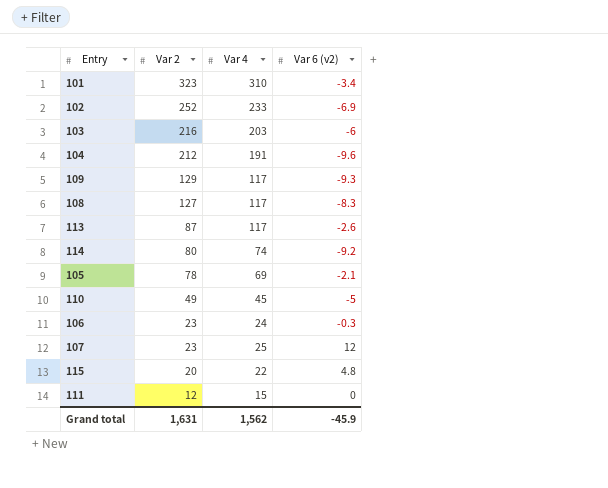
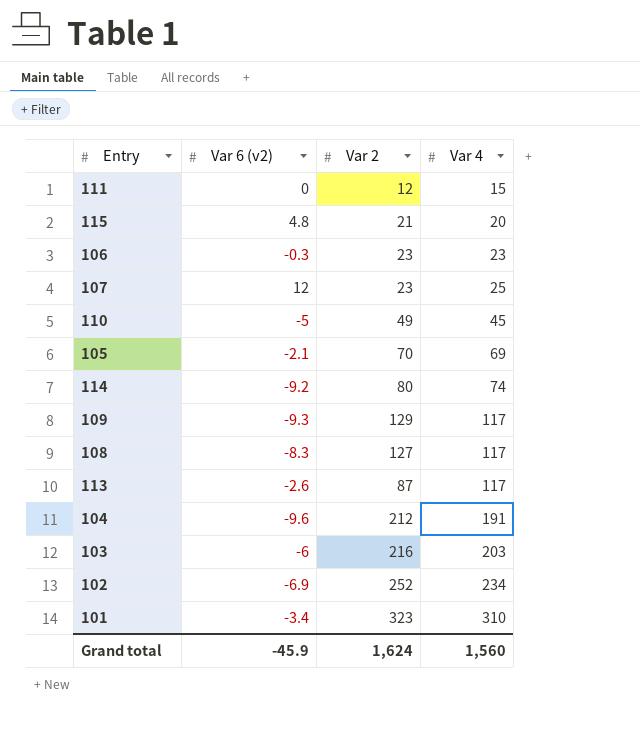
row order: Var 2 descending -> Var 4 ascending
column Var 6 (v2) | position: 4 -> 2
115 | Var 2: 20 -> 21
115 | Var 4: 22 -> 20
106 | Var 4: 24 -> 23
105 | Var 2: 78 -> 70
102 | Var 4: 233 -> 234
Grand total | Var 2: 1,631 -> 1,624
Grand total | Var 4: 1,562 -> 1,560

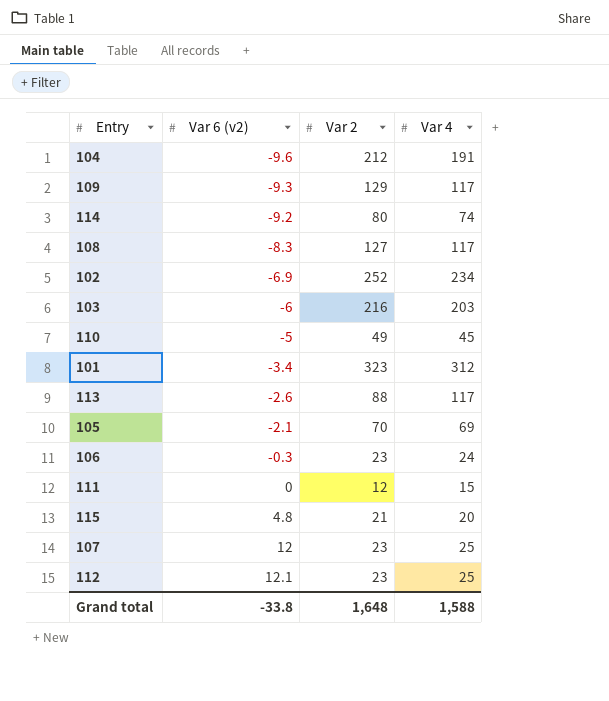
row order: Var 4 ascending -> Var 6 (v2) ascending
101 | Var 4: 310 -> 312
113 | Var 2: 87 -> 88
106 | Var 4: 23 -> 24
row 112: none -> 12.1 | 23 | 25
Grand total | Var 6 (v2): -45.9 -> -33.8
Grand total | Var 2: 1,624 -> 1,648
Grand total | Var 4: 1,560 -> 1,588

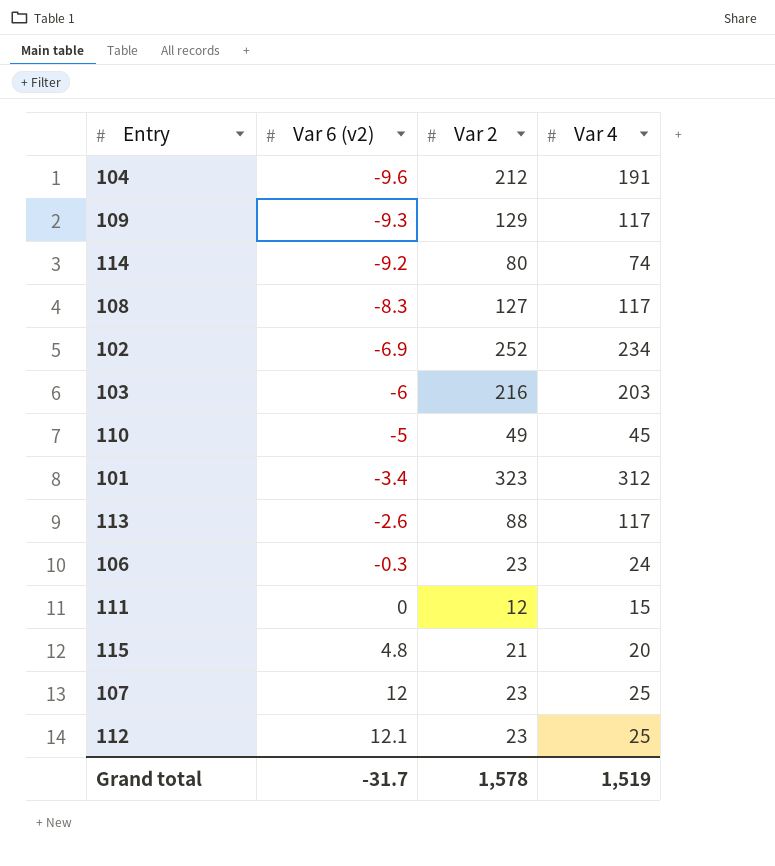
row 105: -2.1 | 70 | 69 -> none
Grand total | Var 6 (v2): -33.8 -> -31.7
Grand total | Var 2: 1,648 -> 1,578
Grand total | Var 4: 1,588 -> 1,519

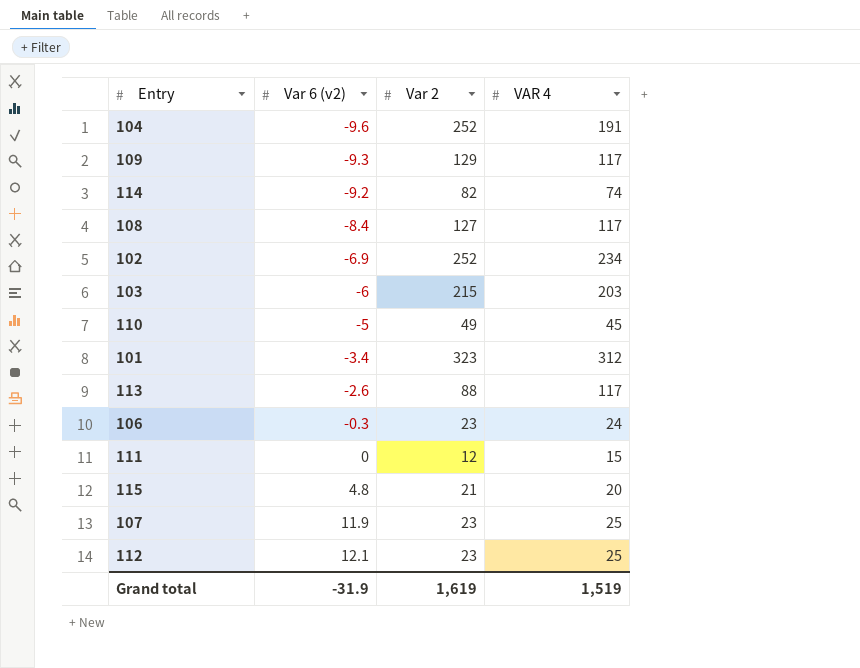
column name: Var 4 -> VAR 4
104 | Var 2: 212 -> 252
114 | Var 2: 80 -> 82
108 | Var 6 (v2): -8.3 -> -8.4
103 | Var 2: 216 -> 215
107 | Var 6 (v2): 12 -> 11.9
Grand total | Var 6 (v2): -31.7 -> -31.9
Grand total | Var 2: 1,578 -> 1,619

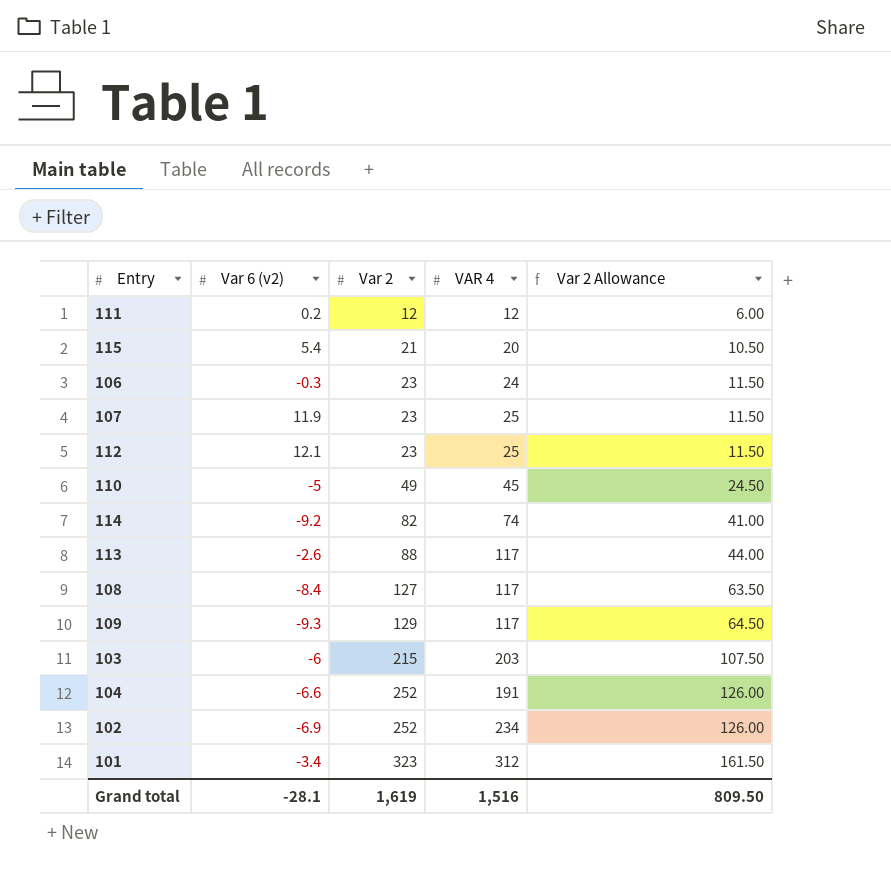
row order: Var 6 (v2) ascending -> Var 2 ascending
column Var 2 Allowance | formula: none -> [Var 2] * 0.5
111 | Var 6 (v2): 0 -> 0.2
111 | VAR 4: 15 -> 12
115 | Var 6 (v2): 4.8 -> 5.4
104 | Var 6 (v2): -9.6 -> -6.6
Grand total | Var 6 (v2): -31.9 -> -28.1
Grand total | VAR 4: 1,519 -> 1,516

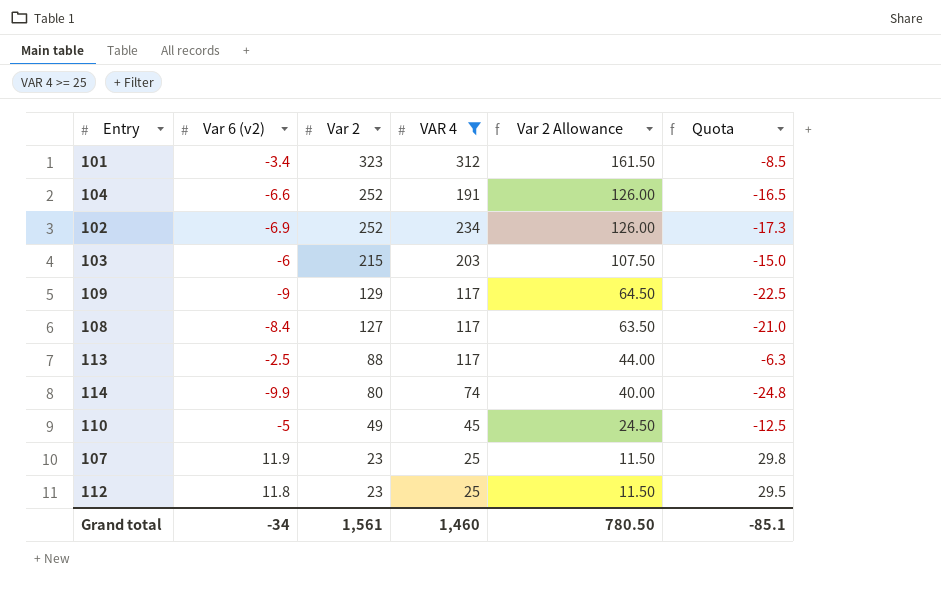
filter: none -> VAR 4 >= 25
row order: Var 2 ascending -> Var 2 descending
column Quota | formula: none -> [Var 6 (v2)] * 2.5
109 | Var 6 (v2): -9.3 -> -9
113 | Var 6 (v2): -2.6 -> -2.5
114 | Var 6 (v2): -9.2 -> -9.9
114 | Var 2: 82 -> 80
114 | Var 2 Allowance: 41.00 -> 40.00
112 | Var 6 (v2): 12.1 -> 11.8
Grand total | Var 6 (v2): -28.1 -> -34
Grand total | Var 2: 1,619 -> 1,561
Grand total | VAR 4: 1,516 -> 1,460
Grand total | Var 2 Allowance: 809.50 -> 780.50

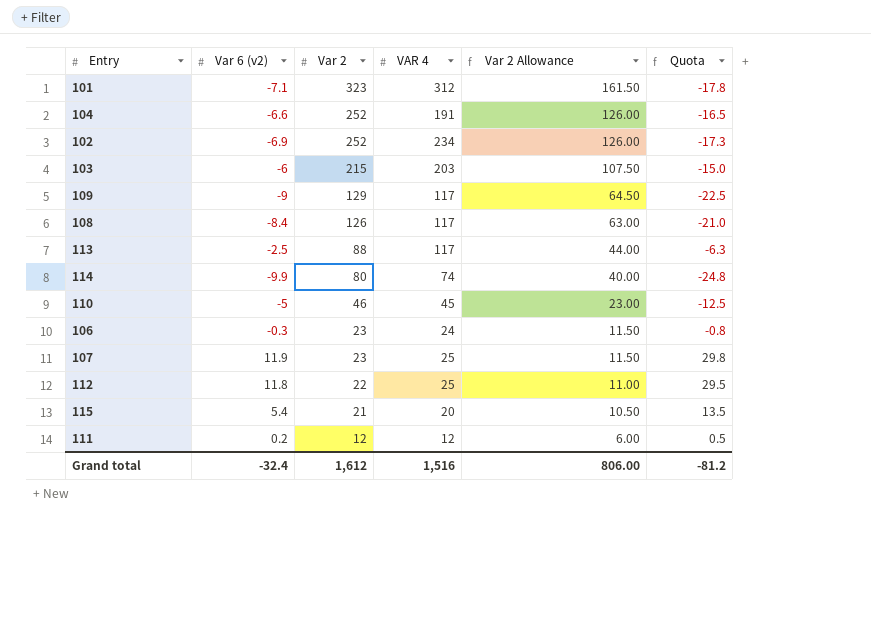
filter: VAR 4 >= 25 -> none
101 | Var 6 (v2): -3.4 -> -7.1
101 | Quota: -8.5 -> -17.8
108 | Var 2: 127 -> 126
108 | Var 2 Allowance: 63.50 -> 63.00
110 | Var 2: 49 -> 46
110 | Var 2 Allowance: 24.50 -> 23.00
112 | Var 2: 23 -> 22
112 | Var 2 Allowance: 11.50 -> 11.00
Grand total | Var 6 (v2): -34 -> -32.4
Grand total | Var 2: 1,561 -> 1,612
Grand total | VAR 4: 1,460 -> 1,516
Grand total | Var 2 Allowance: 780.50 -> 806.00
Grand total | Quota: -85.1 -> -81.2

